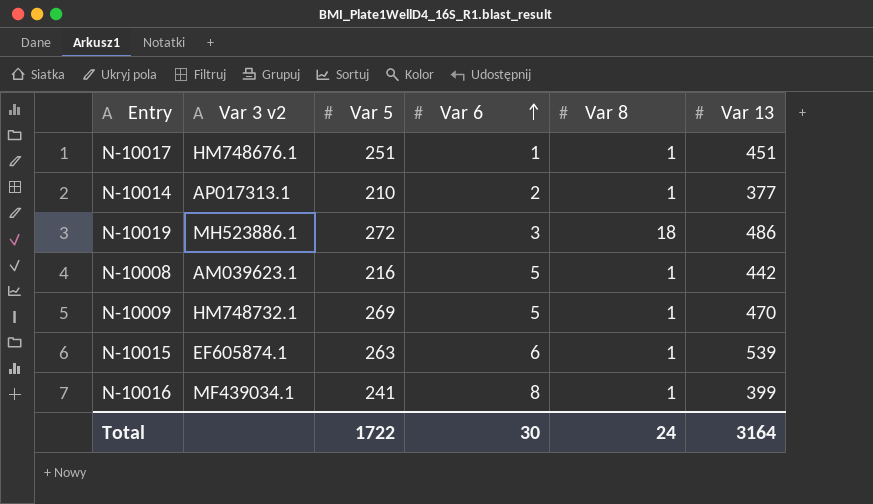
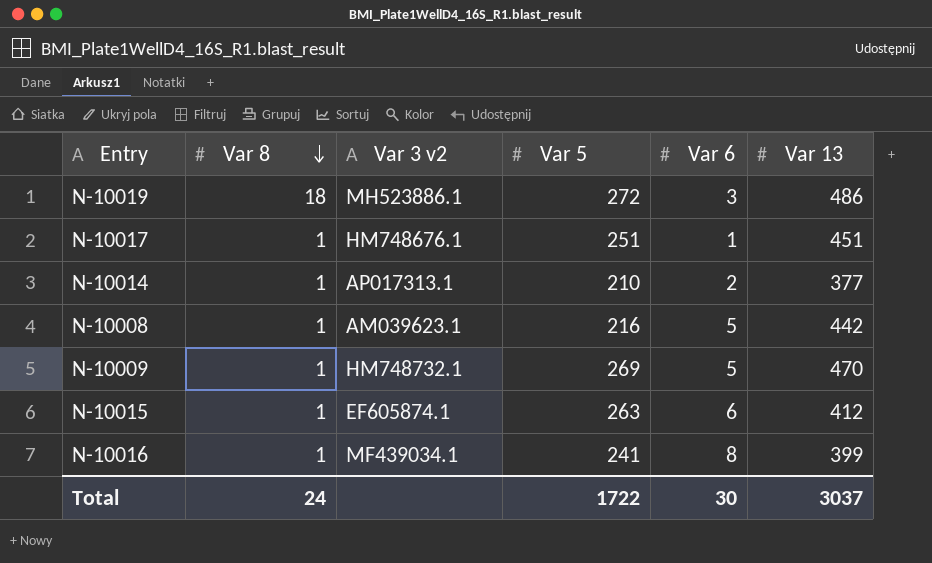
row order: Var 6 ascending -> Var 8 descending
column Var 8 | position: 5 -> 2
N-10015 | Var 13: 539 -> 412
Total | Var 13: 3164 -> 3037

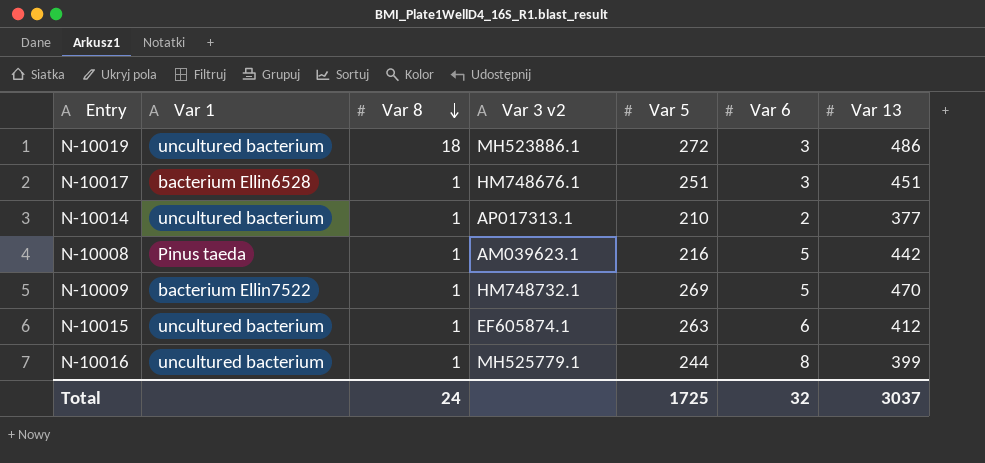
column Var 1 | position: none -> 2
N-10017 | Var 6: 1 -> 3
N-10016 | Var 3 v2: MF439034.1 -> MH525779.1
N-10016 | Var 5: 241 -> 244
Total | Var 5: 1722 -> 1725
Total | Var 6: 30 -> 32

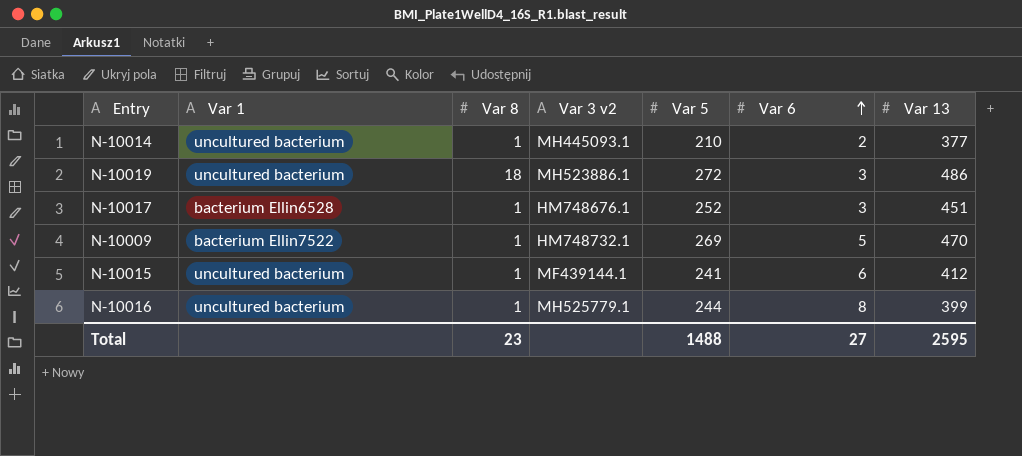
row order: Var 8 descending -> Var 6 ascending
row N-10008: Pinus taeda | 1 | AM039623.1 | 216 | 5 | 442 -> none
N-10014 | Var 3 v2: AP017313.1 -> MH445093.1
N-10017 | Var 5: 251 -> 252
N-10015 | Var 3 v2: EF605874.1 -> MF439144.1
N-10015 | Var 5: 263 -> 241
Total | Var 8: 24 -> 23
Total | Var 5: 1725 -> 1488
Total | Var 6: 32 -> 27
Total | Var 13: 3037 -> 2595

